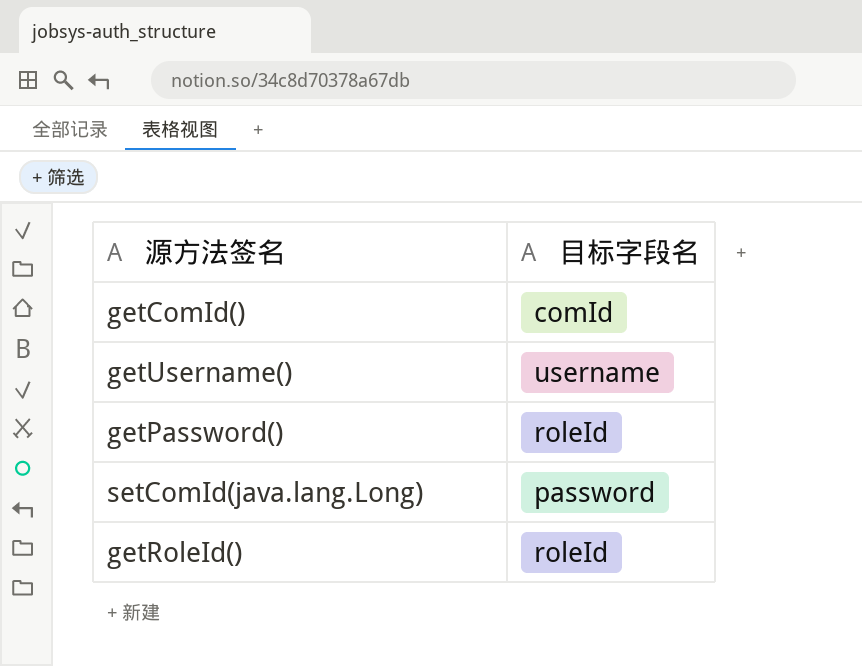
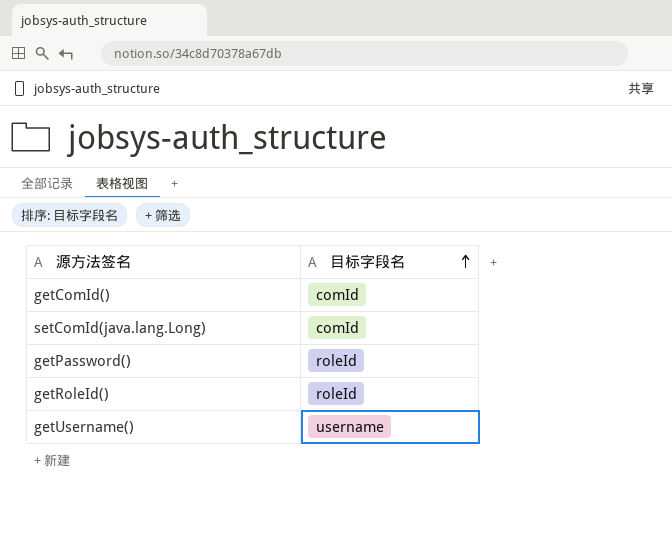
row order: none -> 目标字段名 ascending
setComId(java.lang.Long) | 目标字段名: password -> comId

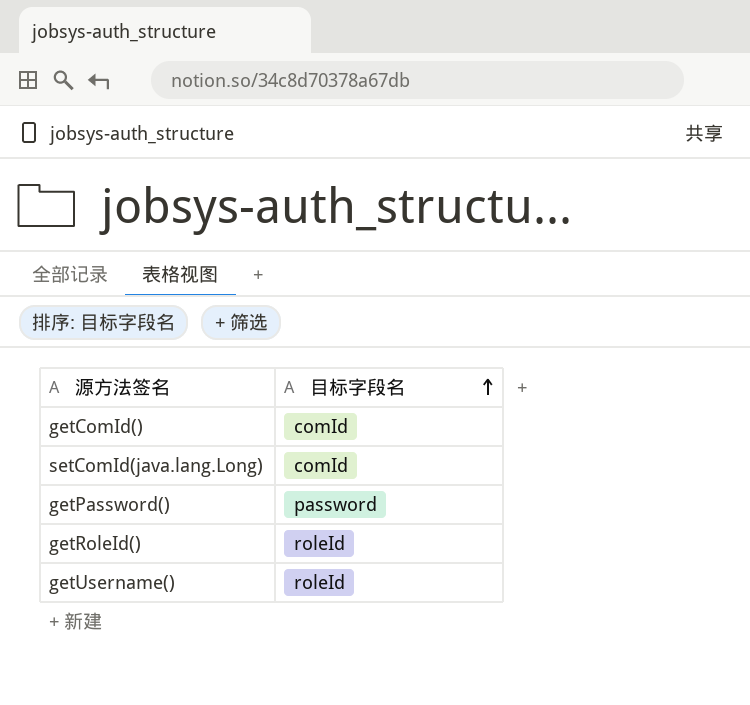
getPassword() | 目标字段名: roleId -> password
getUsername() | 目标字段名: username -> roleId

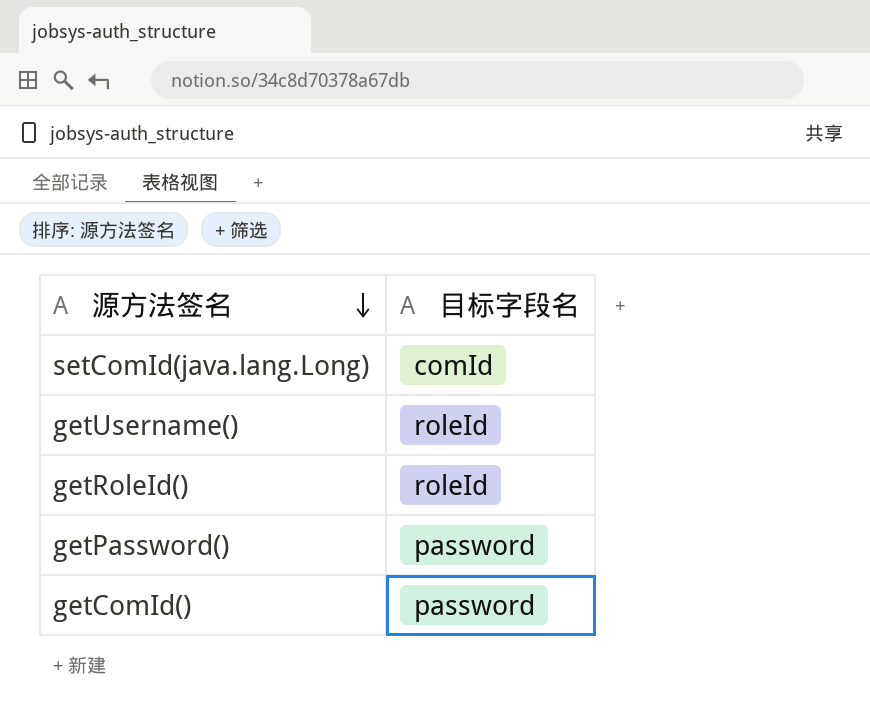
row order: 目标字段名 ascending -> 源方法签名 descending
getComId() | 目标字段名: comId -> password

